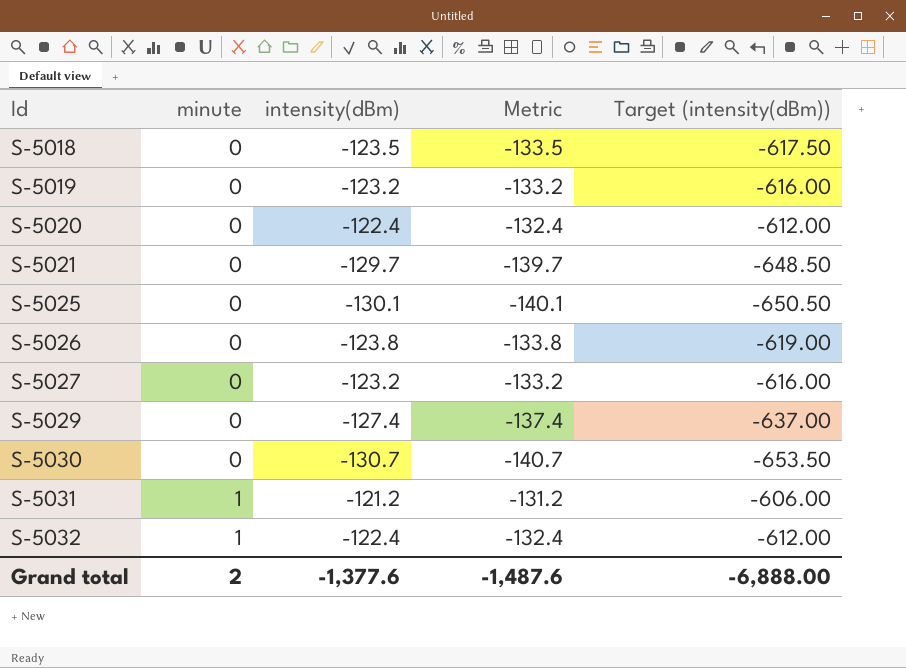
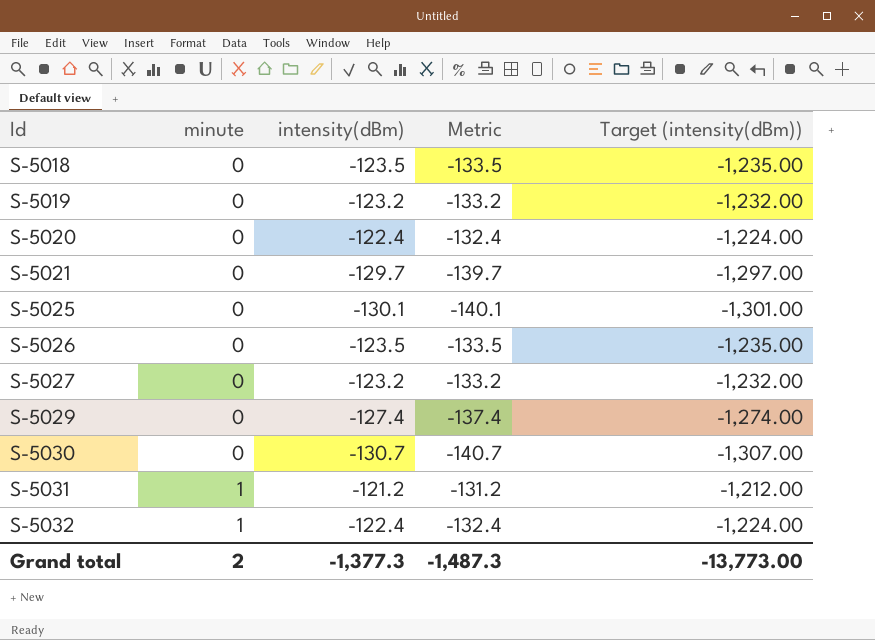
column Target (intensity(dBm)) | formula: [intensity(dBm)] * 5 -> [intensity(dBm)] * 10
S-5026 | intensity(dBm): -123.8 -> -123.5
S-5026 | Metric: -133.8 -> -133.5
Grand total | intensity(dBm): -1,377.6 -> -1,377.3
Grand total | Metric: -1,487.6 -> -1,487.3
Grand total | Target (intensity(dBm)): -6,888.00 -> -13,773.00

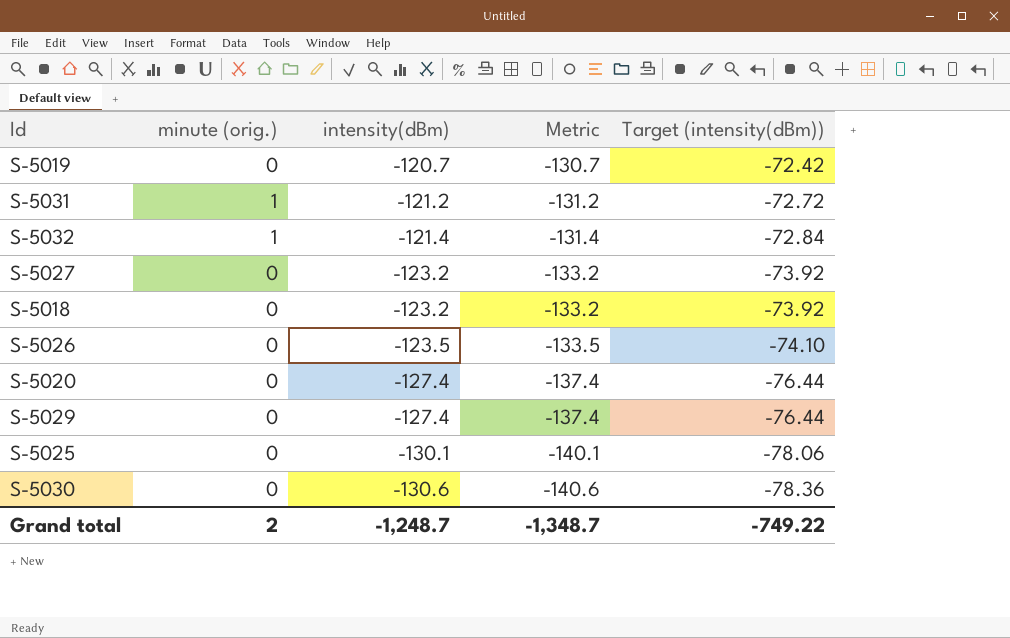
row order: Id ascending -> intensity(dBm) descending
column name: minute -> minute (orig.)
column Target (intensity(dBm)) | formula: [intensity(dBm)] * 10 -> [intensity(dBm)] * 0.6
row S-5021: 0 | -129.7 | -139.7 | -1,297.00 -> none
S-5019 | intensity(dBm): -123.2 -> -120.7
S-5019 | Metric: -133.2 -> -130.7
S-5032 | intensity(dBm): -122.4 -> -121.4
S-5032 | Metric: -132.4 -> -131.4
S-5018 | intensity(dBm): -123.5 -> -123.2
S-5018 | Metric: -133.5 -> -133.2
S-5020 | intensity(dBm): -122.4 -> -127.4
S-5020 | Metric: -132.4 -> -137.4
S-5030 | intensity(dBm): -130.7 -> -130.6
S-5030 | Metric: -140.7 -> -140.6
Grand total | intensity(dBm): -1,377.3 -> -1,248.7
Grand total | Metric: -1,487.3 -> -1,348.7
Grand total | Target (intensity(dBm)): -13,773.00 -> -749.22

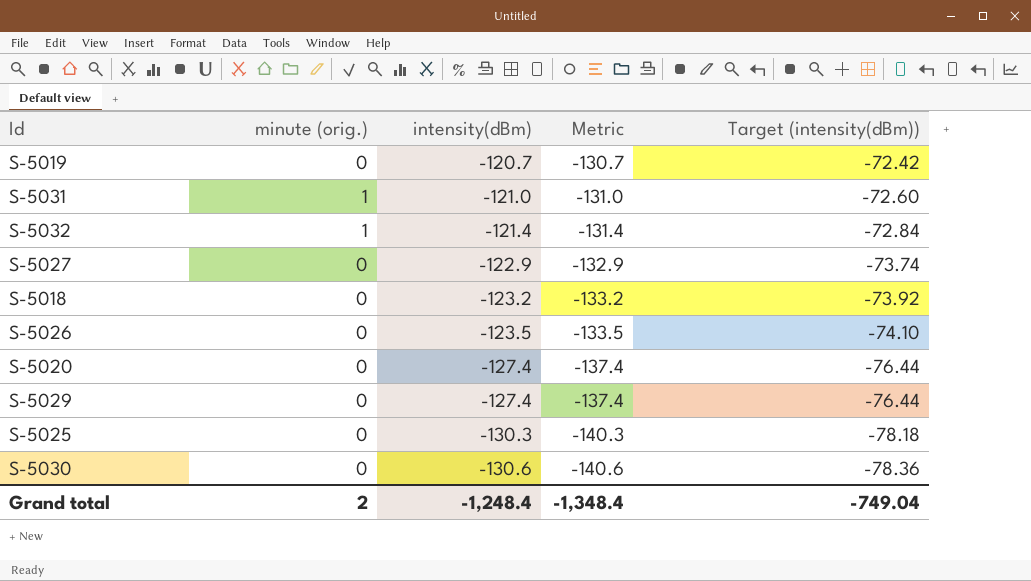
S-5031 | intensity(dBm): -121.2 -> -121.0
S-5031 | Metric: -131.2 -> -131.0
S-5031 | Target (intensity(dBm)): -72.72 -> -72.60
S-5027 | intensity(dBm): -123.2 -> -122.9
S-5027 | Metric: -133.2 -> -132.9
S-5027 | Target (intensity(dBm)): -73.92 -> -73.74
S-5025 | intensity(dBm): -130.1 -> -130.3
S-5025 | Metric: -140.1 -> -140.3
S-5025 | Target (intensity(dBm)): -78.06 -> -78.18
Grand total | intensity(dBm): -1,248.7 -> -1,248.4
Grand total | Metric: -1,348.7 -> -1,348.4
Grand total | Target (intensity(dBm)): -749.22 -> -749.04

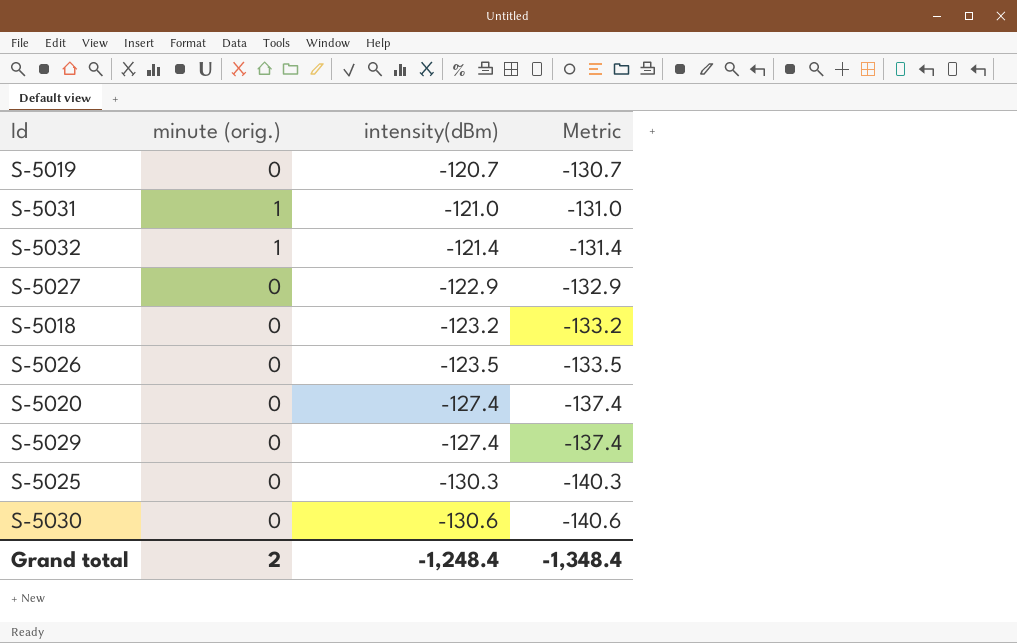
column Target (intensity(dBm)) | formula: [intensity(dBm)] * 0.6 -> none

